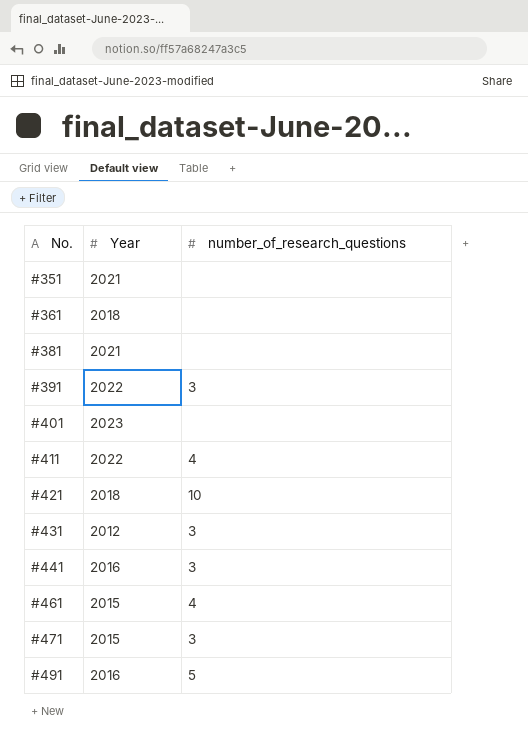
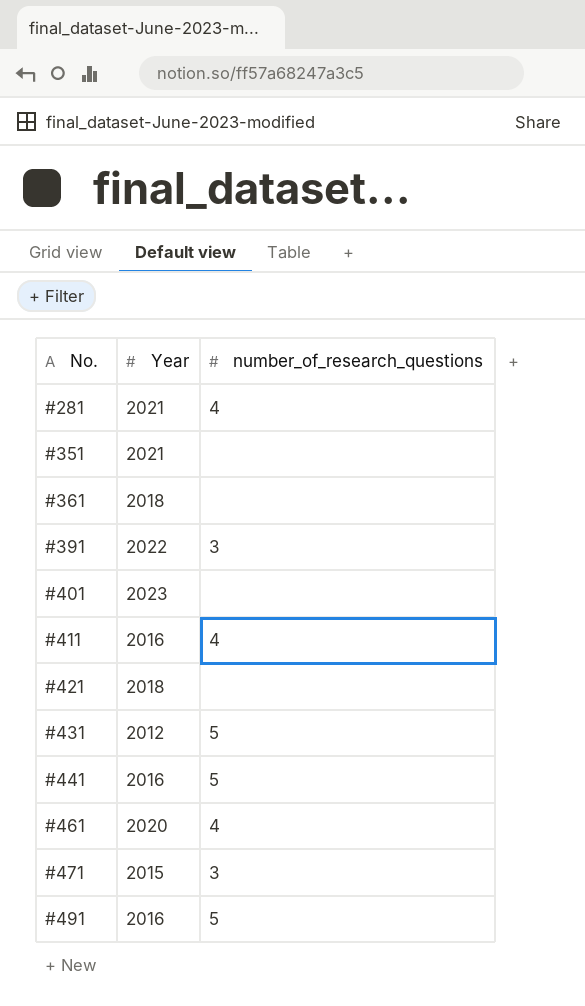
row #381: 2021 | none -> none
row #281: none -> 2021 | 4
#411 | Year: 2022 -> 2016
#421 | number_of_research_questions: 10 -> none
#431 | number_of_research_questions: 3 -> 5
#441 | number_of_research_questions: 3 -> 5
#461 | Year: 2015 -> 2020

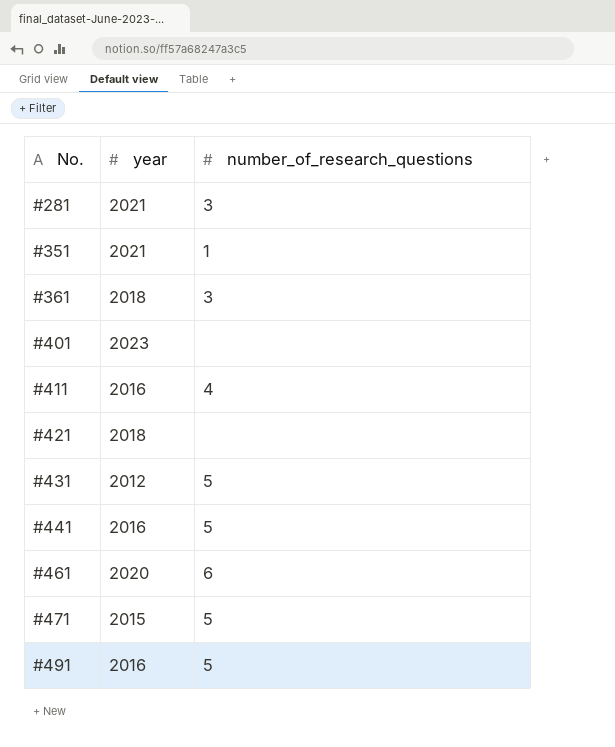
column name: Year -> year
row #391: 2022 | 3 -> none
#281 | number_of_research_questions: 4 -> 3
#351 | number_of_research_questions: none -> 1
#361 | number_of_research_questions: none -> 3
#461 | number_of_research_questions: 4 -> 6
#471 | number_of_research_questions: 3 -> 5

